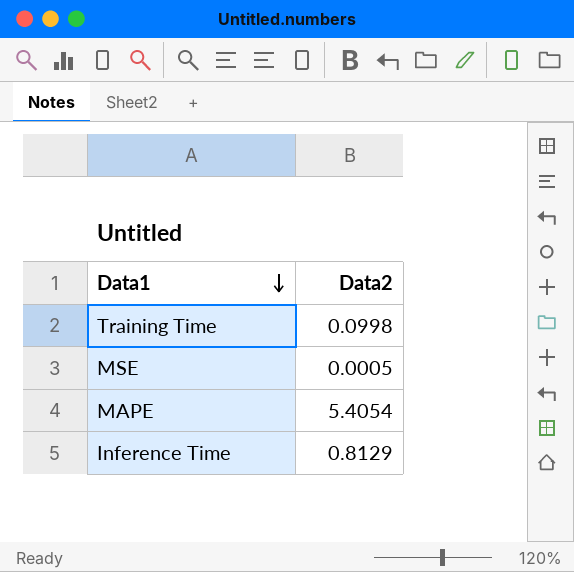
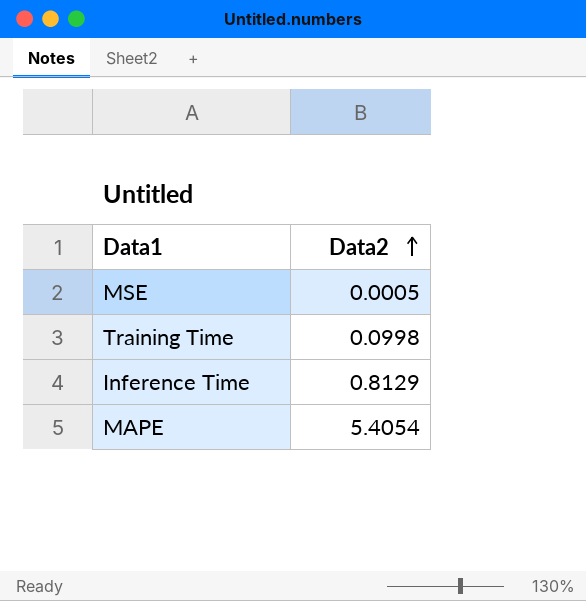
row order: Data1 descending -> Data2 ascending

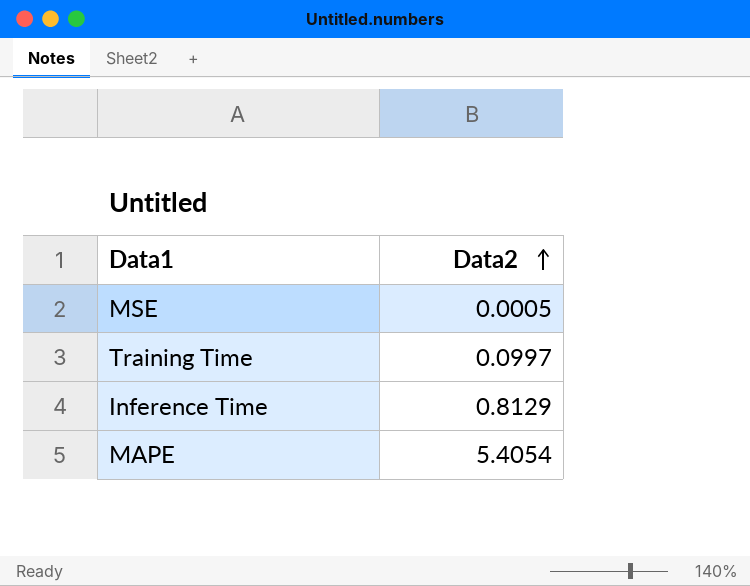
Training Time | Data2: 0.0998 -> 0.0997

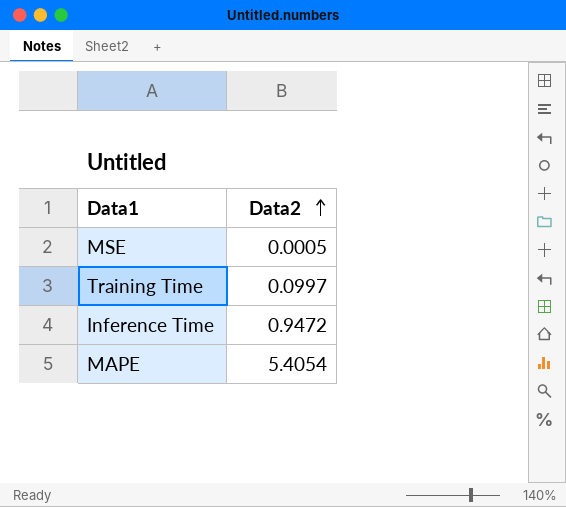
Inference Time | Data2: 0.8129 -> 0.9472

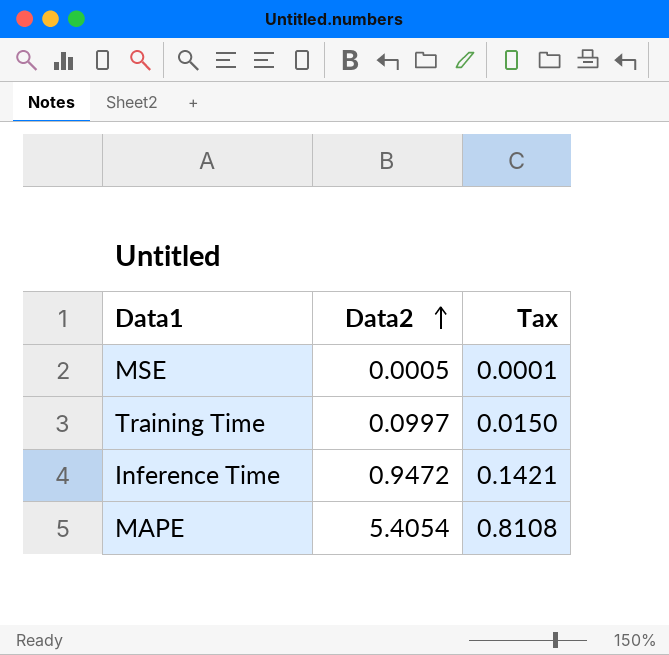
column Tax | formula: none -> [Data2] * 0.15

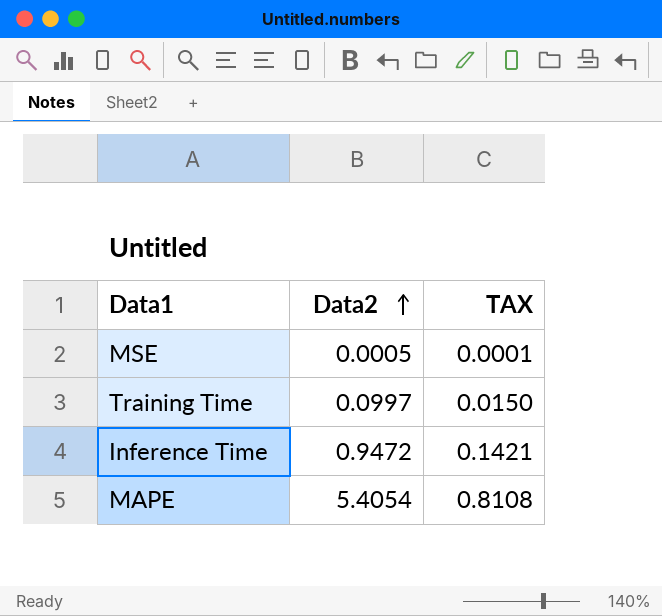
column name: Tax -> TAX

